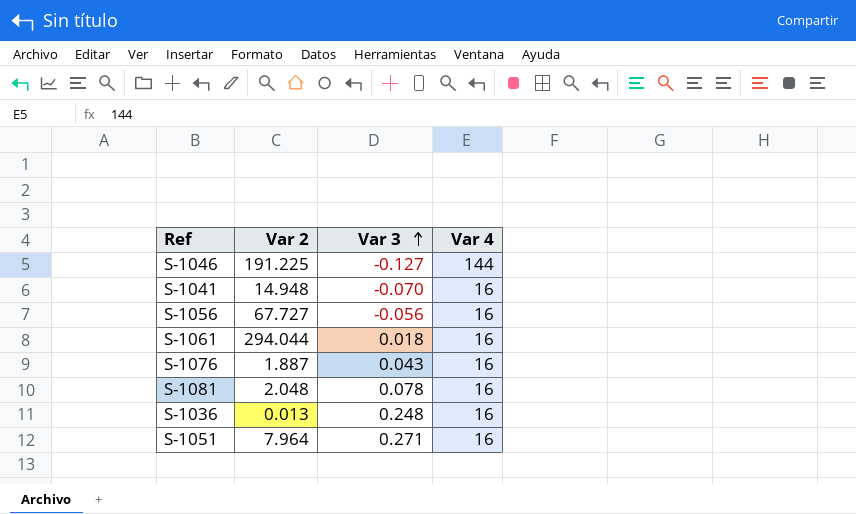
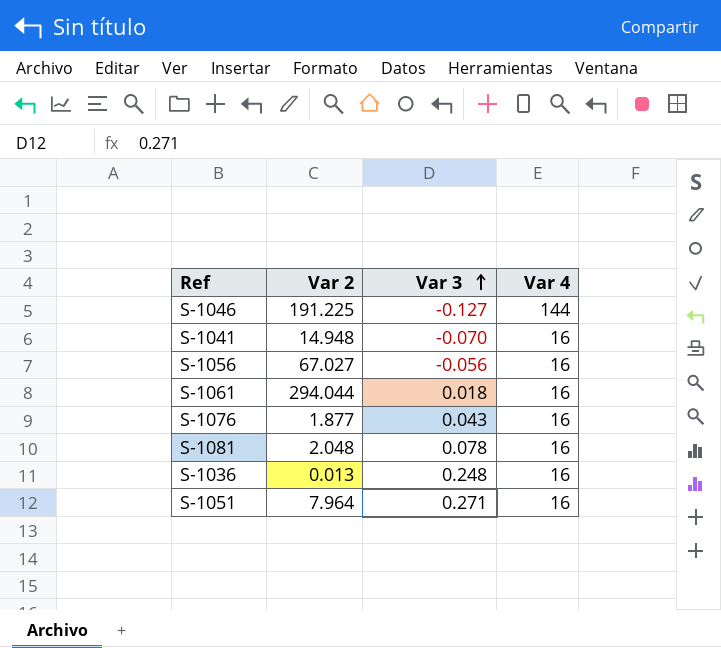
S-1056 | Var 2: 67.727 -> 67.027
S-1076 | Var 2: 1.887 -> 1.877

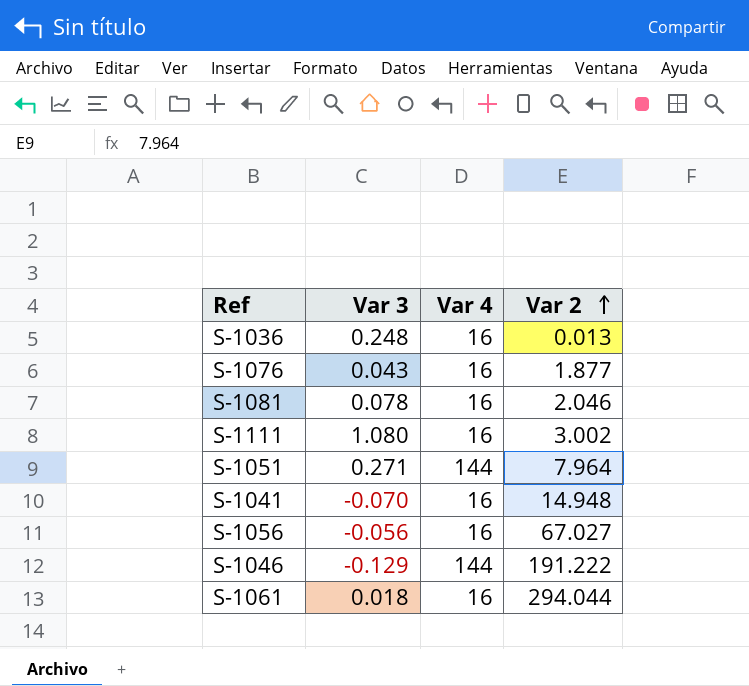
row order: Var 3 ascending -> Var 2 ascending
column Var 2 | position: 2 -> 4
S-1081 | Var 2: 2.048 -> 2.046
row S-1111: none -> 1.080 | 16 | 3.002
S-1051 | Var 4: 16 -> 144
S-1046 | Var 3: -0.127 -> -0.129
S-1046 | Var 2: 191.225 -> 191.222

